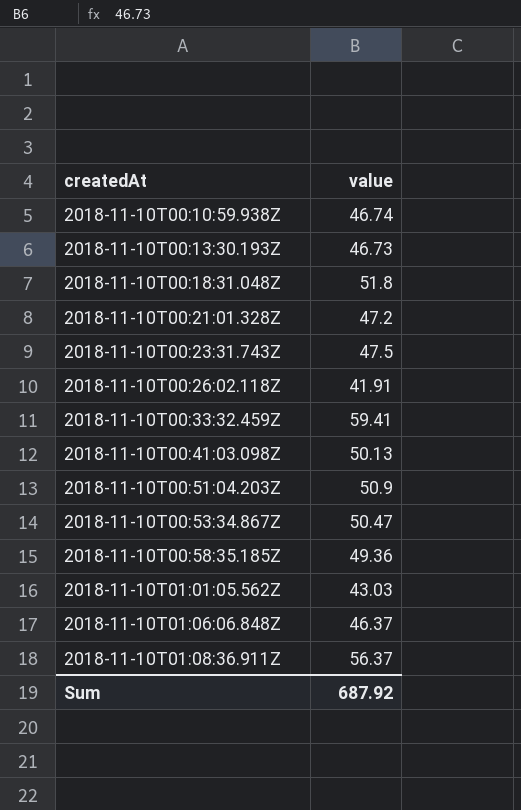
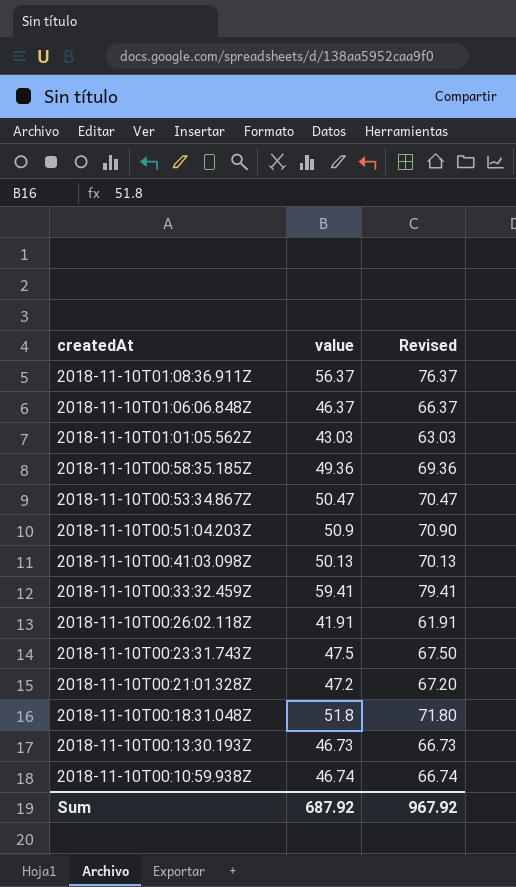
row order: createdAt ascending -> createdAt descending
column Revised | formula: none -> [value] + 20

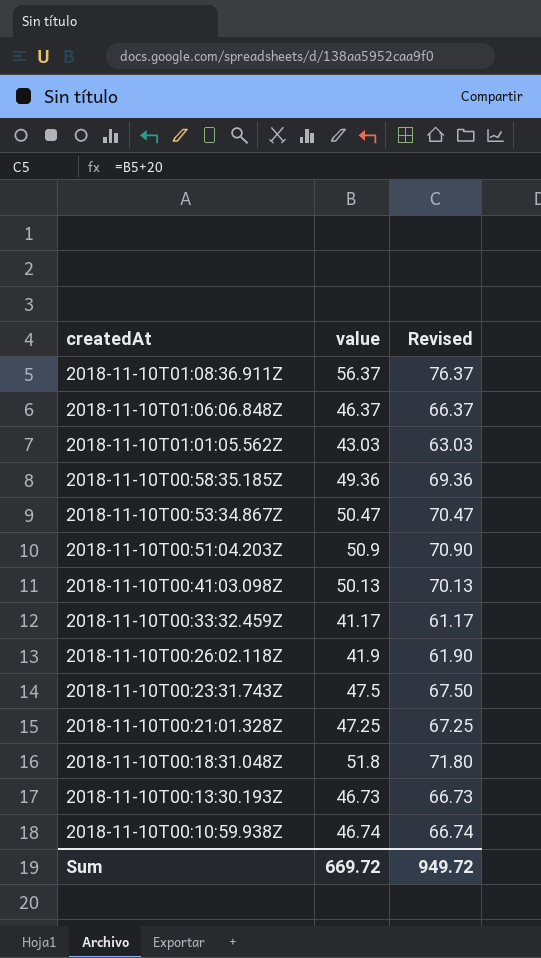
2018-11-10T00:33:32.459Z | value: 59.41 -> 41.17
2018-11-10T00:33:32.459Z | Revised: 79.41 -> 61.17
2018-11-10T00:26:02.118Z | value: 41.91 -> 41.9
2018-11-10T00:26:02.118Z | Revised: 61.91 -> 61.90
2018-11-10T00:21:01.328Z | value: 47.2 -> 47.25
2018-11-10T00:21:01.328Z | Revised: 67.20 -> 67.25
Sum | value: 687.92 -> 669.72
Sum | Revised: 967.92 -> 949.72

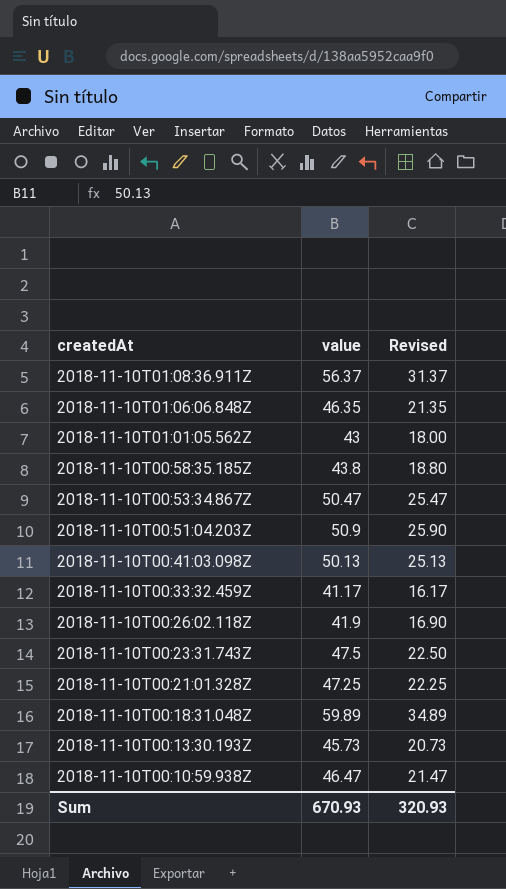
column Revised | formula: [value] + 20 -> [value] - 25
2018-11-10T01:06:06.848Z | value: 46.37 -> 46.35
2018-11-10T01:01:05.562Z | value: 43.03 -> 43
2018-11-10T00:58:35.185Z | value: 49.36 -> 43.8
2018-11-10T00:18:31.048Z | value: 51.8 -> 59.89
2018-11-10T00:13:30.193Z | value: 46.73 -> 45.73
2018-11-10T00:10:59.938Z | value: 46.74 -> 46.47
Sum | value: 669.72 -> 670.93
Sum | Revised: 949.72 -> 320.93

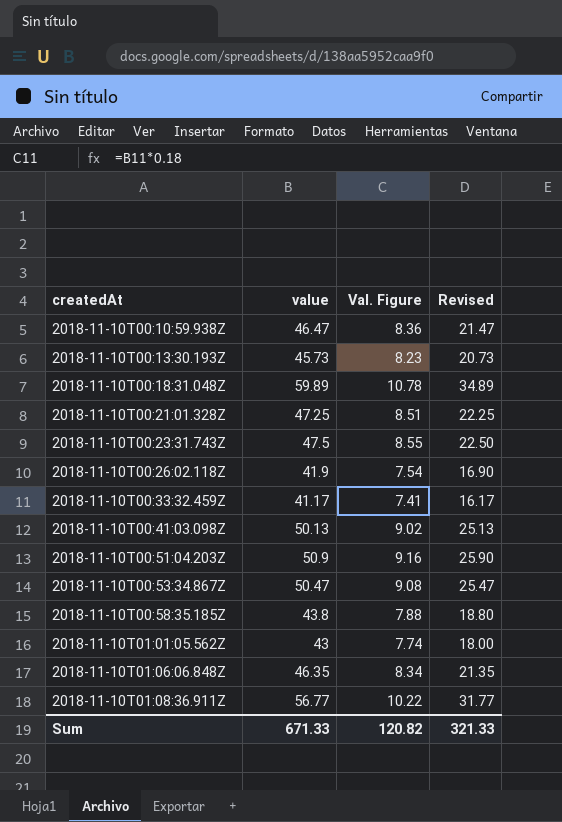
row order: createdAt descending -> createdAt ascending
column Val. Figure | formula: none -> [value] * 0.18
2018-11-10T01:08:36.911Z | value: 56.37 -> 56.77
2018-11-10T01:08:36.911Z | Revised: 31.37 -> 31.77
Sum | value: 670.93 -> 671.33
Sum | Revised: 320.93 -> 321.33

